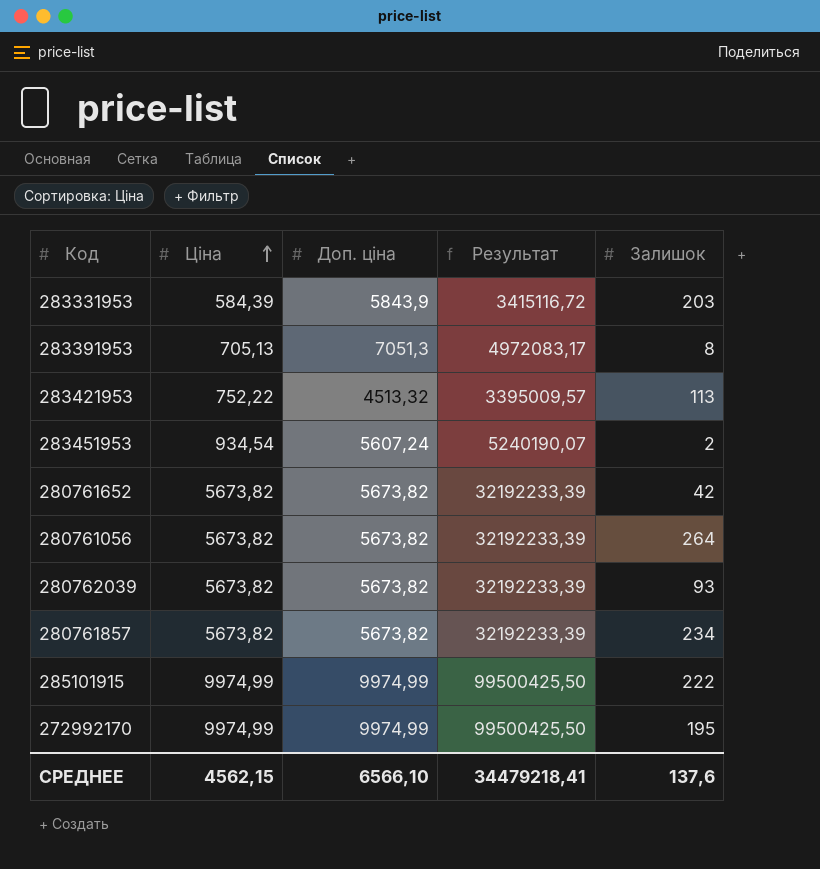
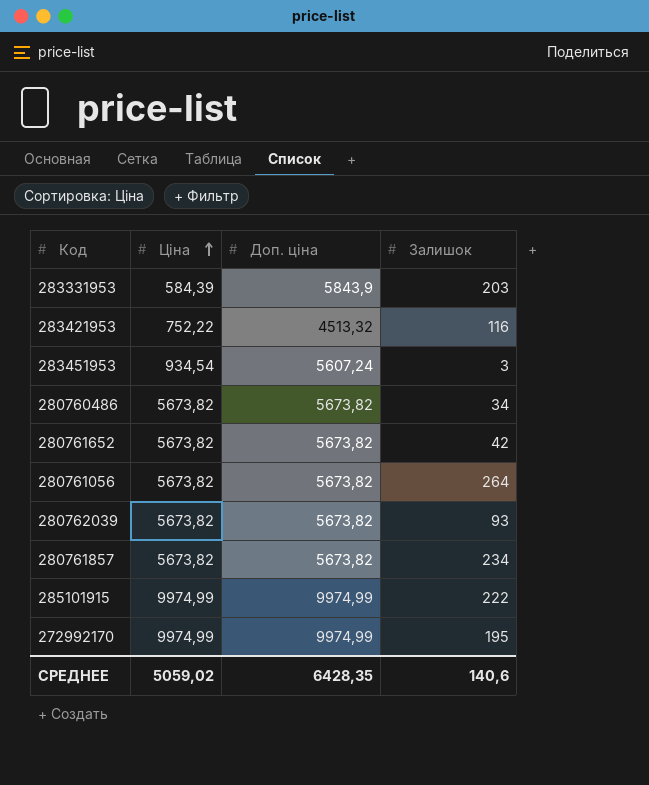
column Результат | formula: [Ціна] * [Доп. ціна] -> none
row 283391953: 705,13 | 7051,3 | 4972083,17 | 8 -> none
283421953 | Залишок: 113 -> 116
283451953 | Залишок: 2 -> 3
row 280760486: none -> 5673,82 | 5673,82 | 34
СРЕДНЕЕ | Ціна: 4562,15 -> 5059,02
СРЕДНЕЕ | Доп. ціна: 6566,10 -> 6428,35
СРЕДНЕЕ | Залишок: 137,6 -> 140,6

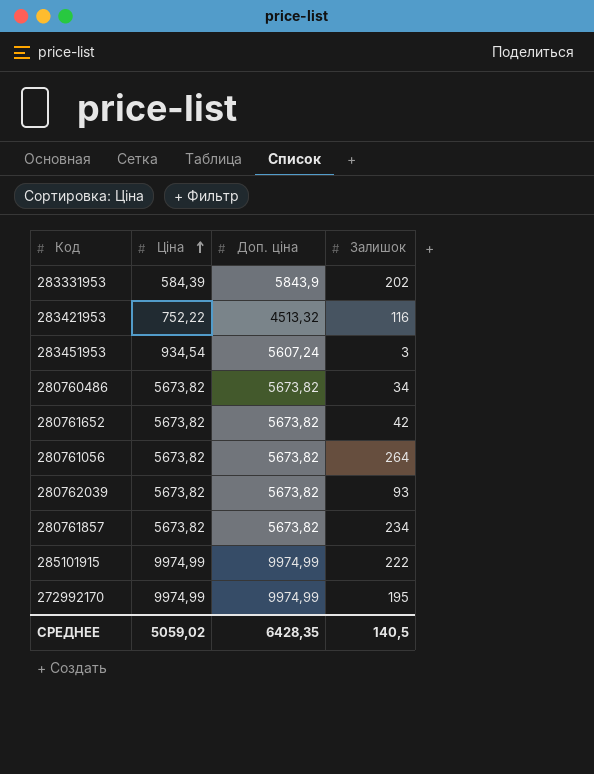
283331953 | Залишок: 203 -> 202
СРЕДНЕЕ | Залишок: 140,6 -> 140,5

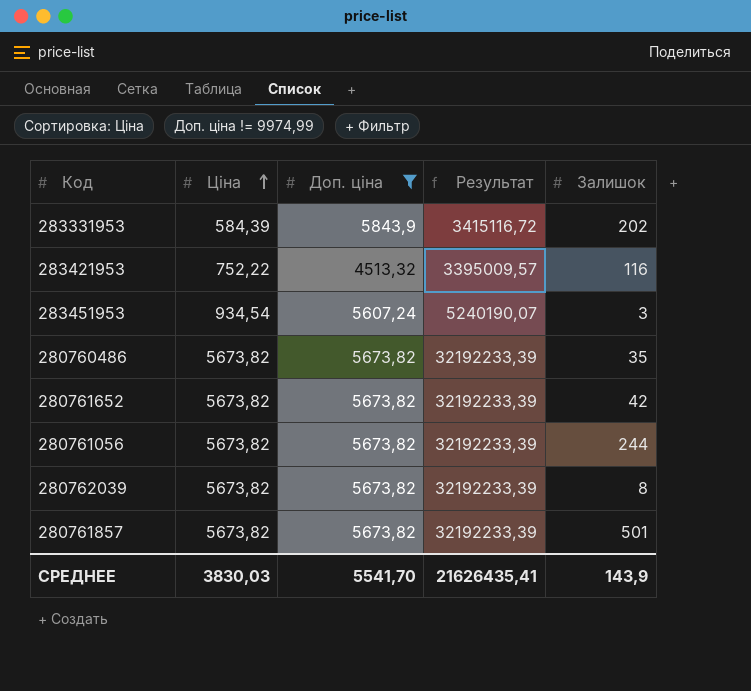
filter: none -> Доп. ціна != 9974,99
column Результат | formula: none -> [Ціна] * [Доп. ціна]
280760486 | Залишок: 34 -> 35
280761056 | Залишок: 264 -> 244
280762039 | Залишок: 93 -> 8
280761857 | Залишок: 234 -> 501
СРЕДНЕЕ | Ціна: 5059,02 -> 3830,03
СРЕДНЕЕ | Доп. ціна: 6428,35 -> 5541,70
СРЕДНЕЕ | Залишок: 140,5 -> 143,9

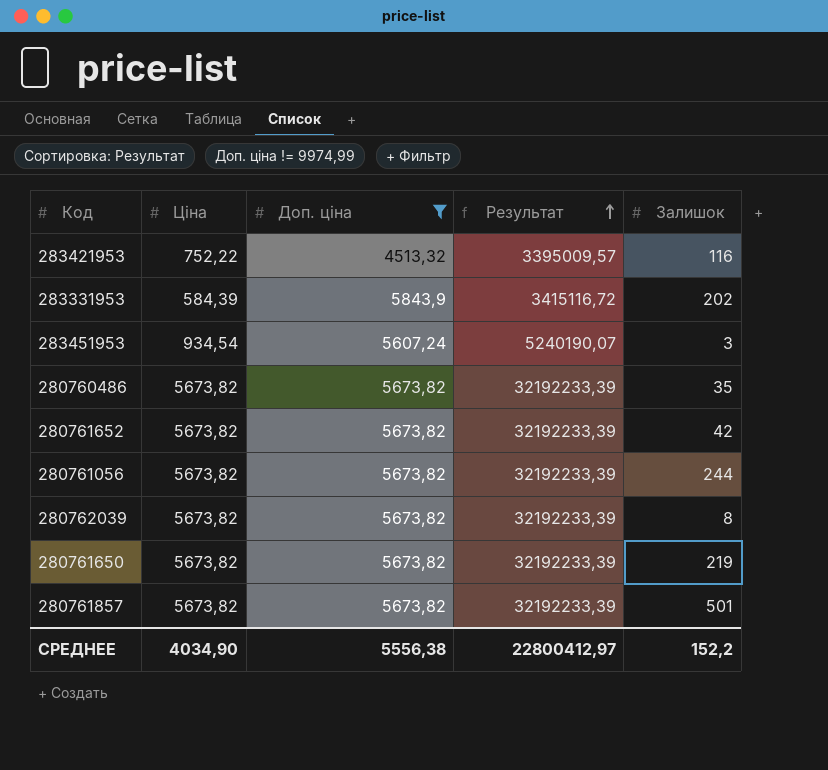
row order: Ціна ascending -> Результат ascending
row 280761650: none -> 5673,82 | 5673,82 | 32192233,39 | 219
СРЕДНЕЕ | Ціна: 3830,03 -> 4034,90
СРЕДНЕЕ | Доп. ціна: 5541,70 -> 5556,38
СРЕДНЕЕ | Результат: 21626435,41 -> 22800412,97
СРЕДНЕЕ | Залишок: 143,9 -> 152,2

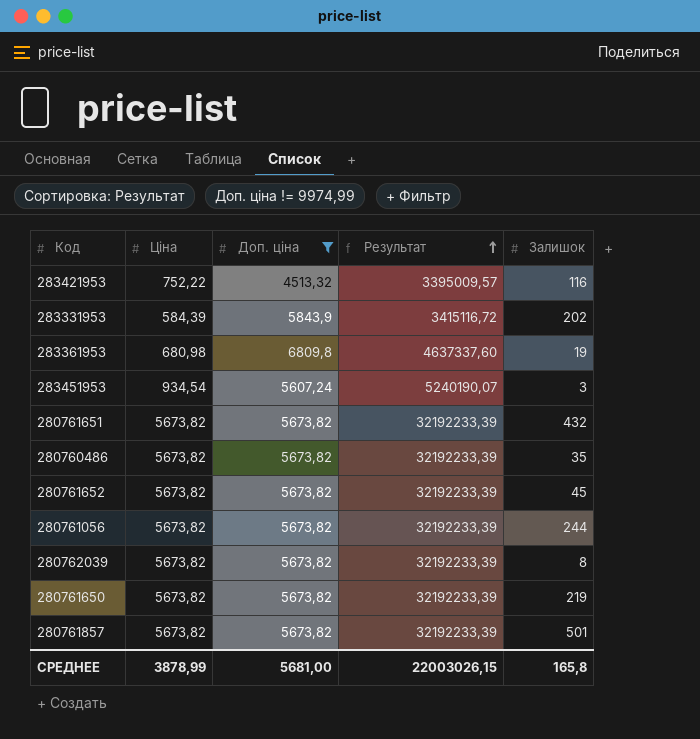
row 283361953: none -> 680,98 | 6809,8 | 4637337,60 | 19
row 280761651: none -> 5673,82 | 5673,82 | 32192233,39 | 432
280761652 | Залишок: 42 -> 45
СРЕДНЕЕ | Ціна: 4034,90 -> 3878,99
СРЕДНЕЕ | Доп. ціна: 5556,38 -> 5681,00
СРЕДНЕЕ | Результат: 22800412,97 -> 22003026,15
СРЕДНЕЕ | Залишок: 152,2 -> 165,8

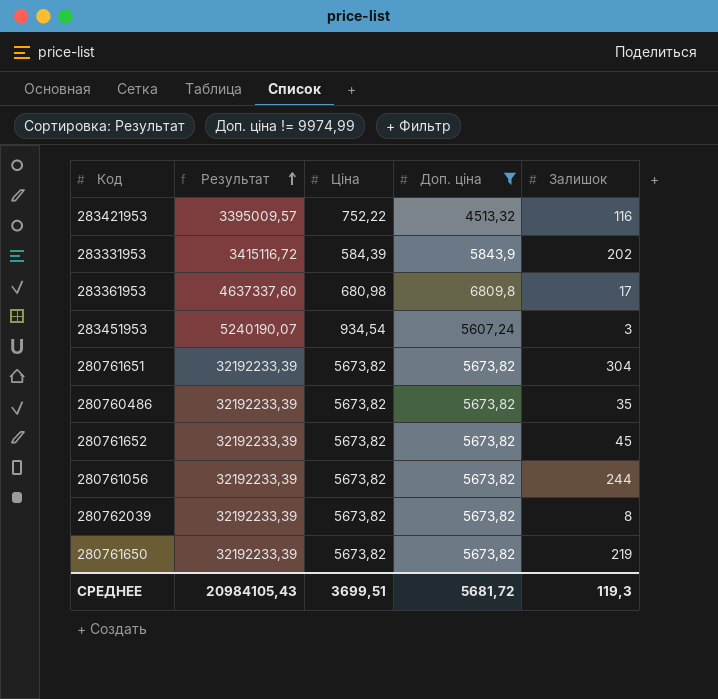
column Результат | position: 4 -> 2
row 280761857: 5673,82 | 5673,82 | 32192233,39 | 501 -> none
283361953 | Залишок: 19 -> 17
280761651 | Залишок: 432 -> 304
СРЕДНЕЕ | Результат: 22003026,15 -> 20984105,43
СРЕДНЕЕ | Ціна: 3878,99 -> 3699,51
СРЕДНЕЕ | Доп. ціна: 5681,00 -> 5681,72
СРЕДНЕЕ | Залишок: 165,8 -> 119,3

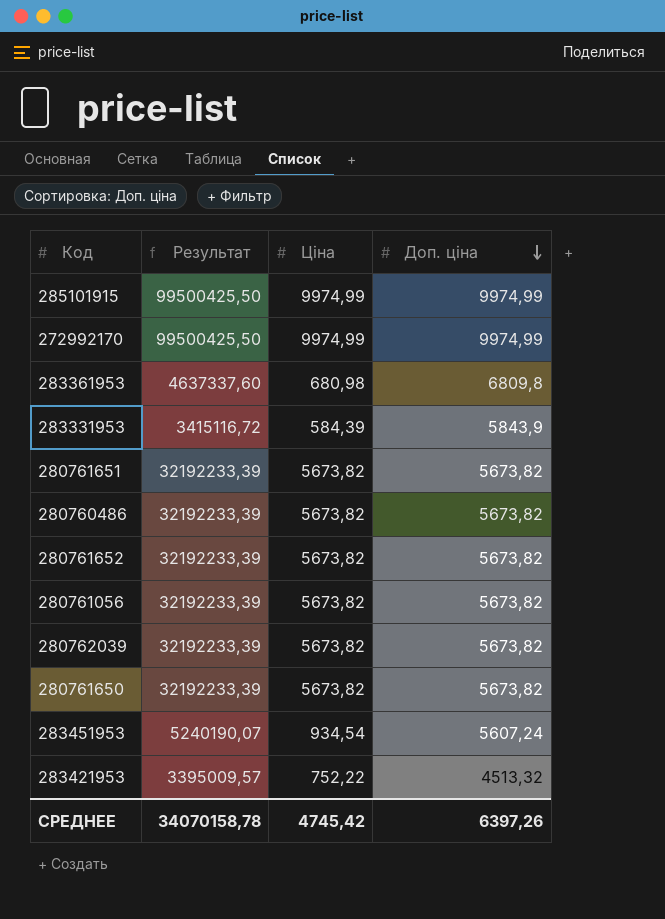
filter: Доп. ціна != 9974,99 -> none
row order: Результат ascending -> Доп. ціна descending
column Залишок | position: 5 -> none
СРЕДНЕЕ | Результат: 20984105,43 -> 34070158,78
СРЕДНЕЕ | Ціна: 3699,51 -> 4745,42
СРЕДНЕЕ | Доп. ціна: 5681,72 -> 6397,26

